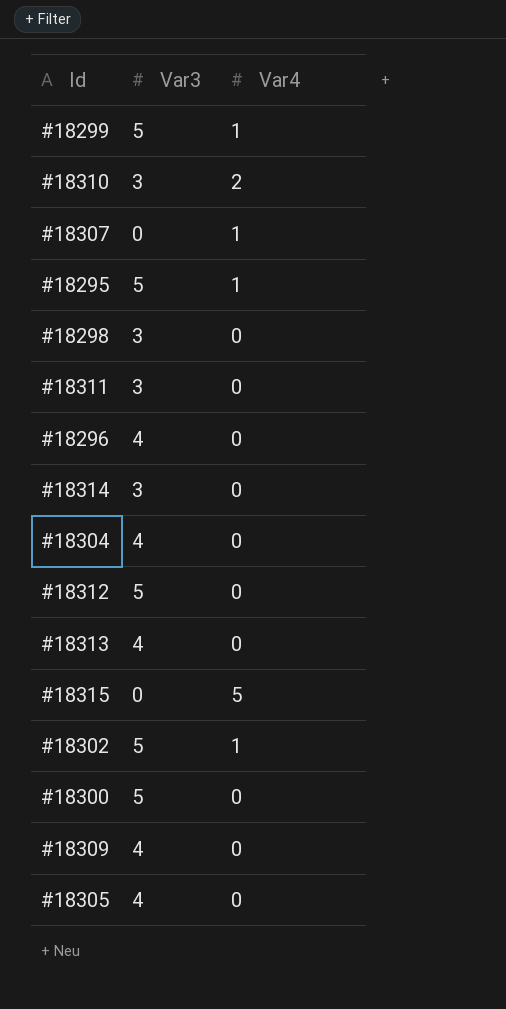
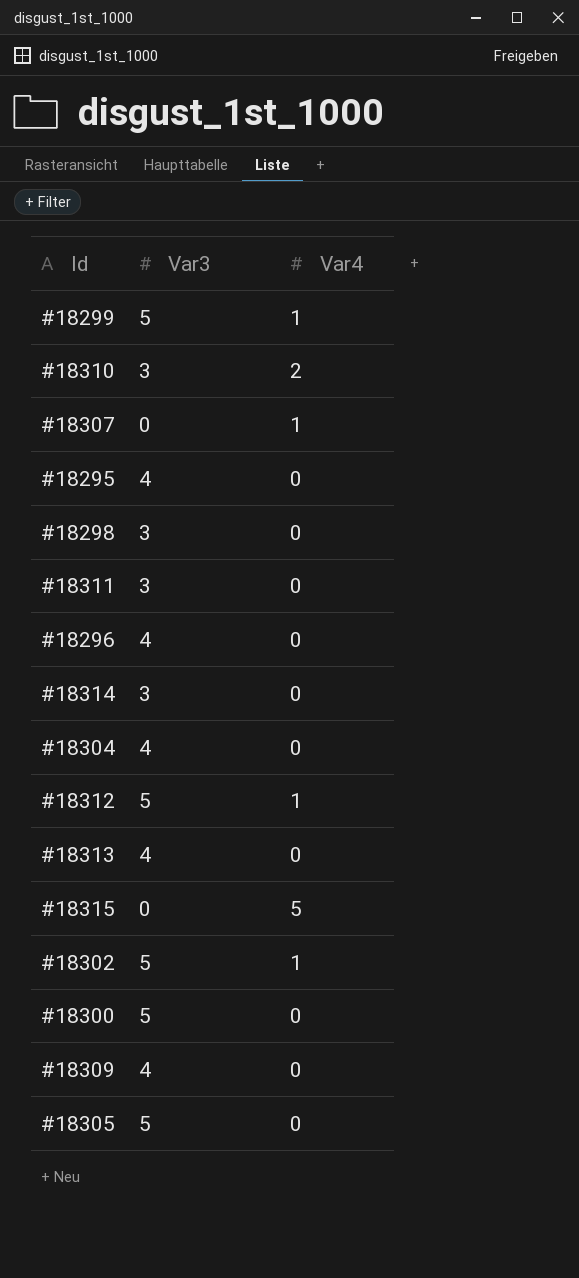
#18295 | Var3: 5 -> 4
#18295 | Var4: 1 -> 0
#18312 | Var4: 0 -> 1
#18305 | Var3: 4 -> 5

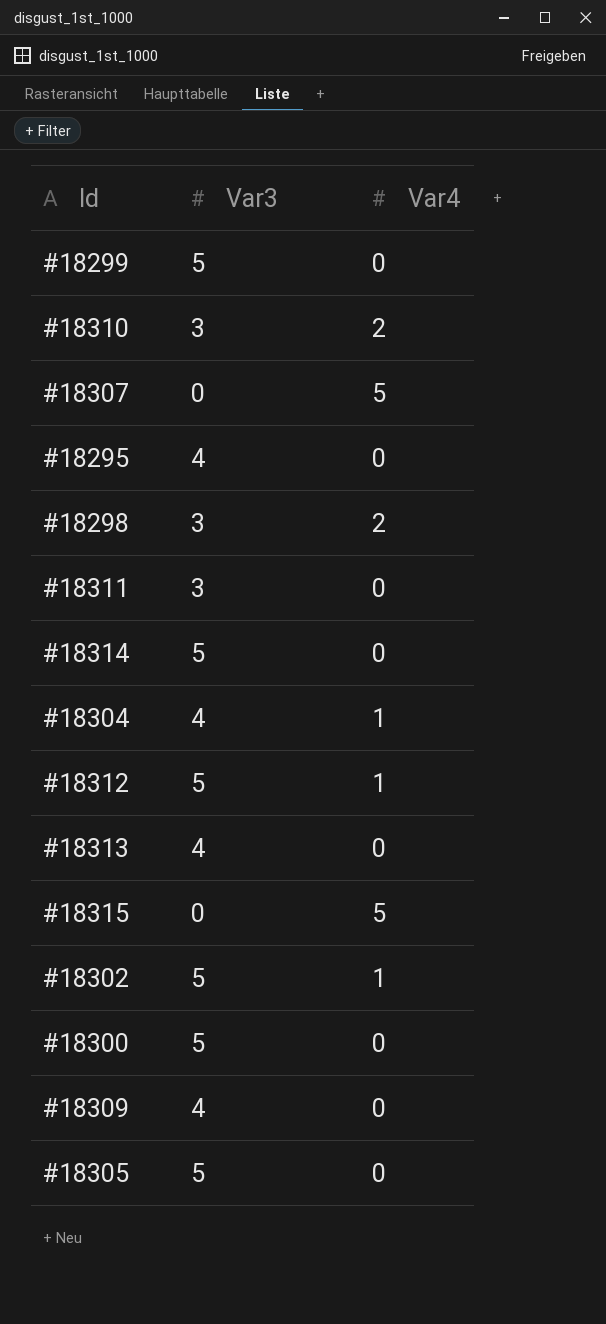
row #18296: 4 | 0 -> none
#18299 | Var4: 1 -> 0
#18307 | Var4: 1 -> 5
#18298 | Var4: 0 -> 2
#18314 | Var3: 3 -> 5
#18304 | Var4: 0 -> 1

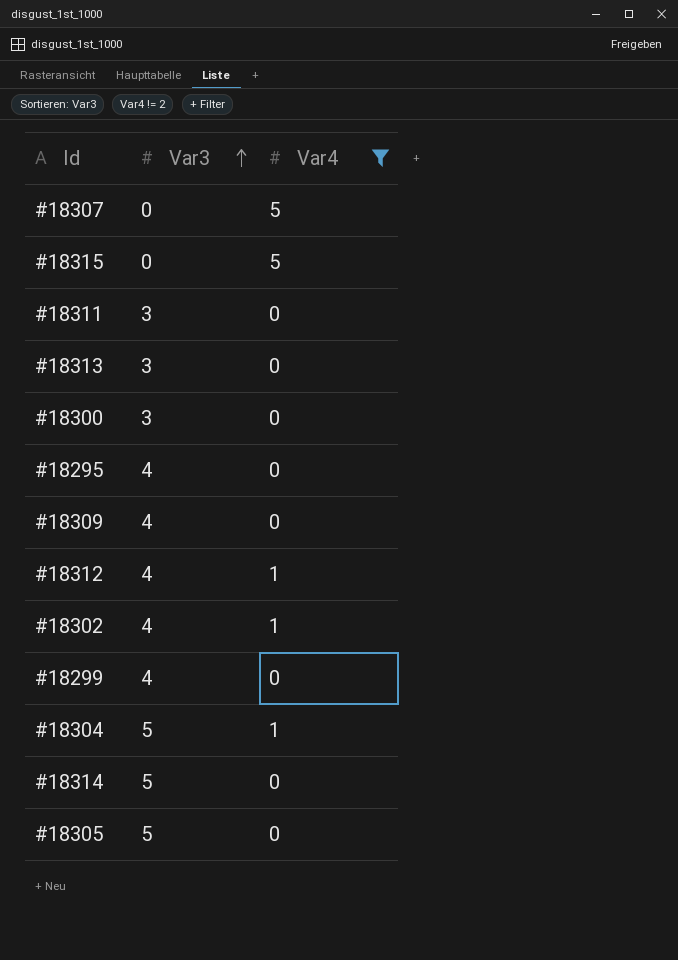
filter: none -> Var4 != 2
row order: none -> Var3 ascending
#18313 | Var3: 4 -> 3
#18300 | Var3: 5 -> 3
#18312 | Var3: 5 -> 4
#18302 | Var3: 5 -> 4
#18299 | Var3: 5 -> 4
#18304 | Var3: 4 -> 5

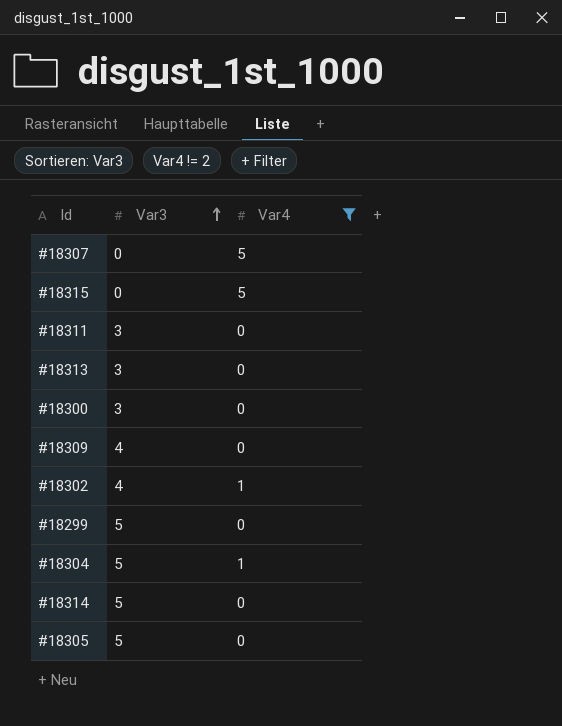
row #18295: 4 | 0 -> none
row #18312: 4 | 1 -> none
#18299 | Var3: 4 -> 5

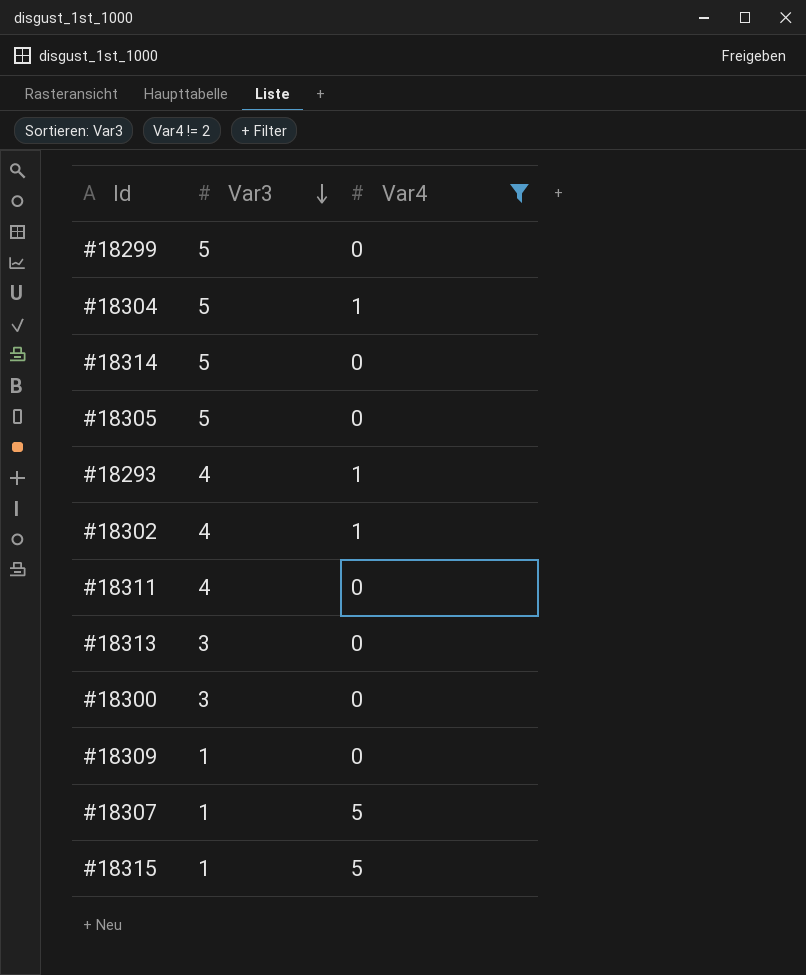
row order: Var3 ascending -> Var3 descending
row #18293: none -> 4 | 1
#18311 | Var3: 3 -> 4
#18309 | Var3: 4 -> 1
#18307 | Var3: 0 -> 1
#18315 | Var3: 0 -> 1

